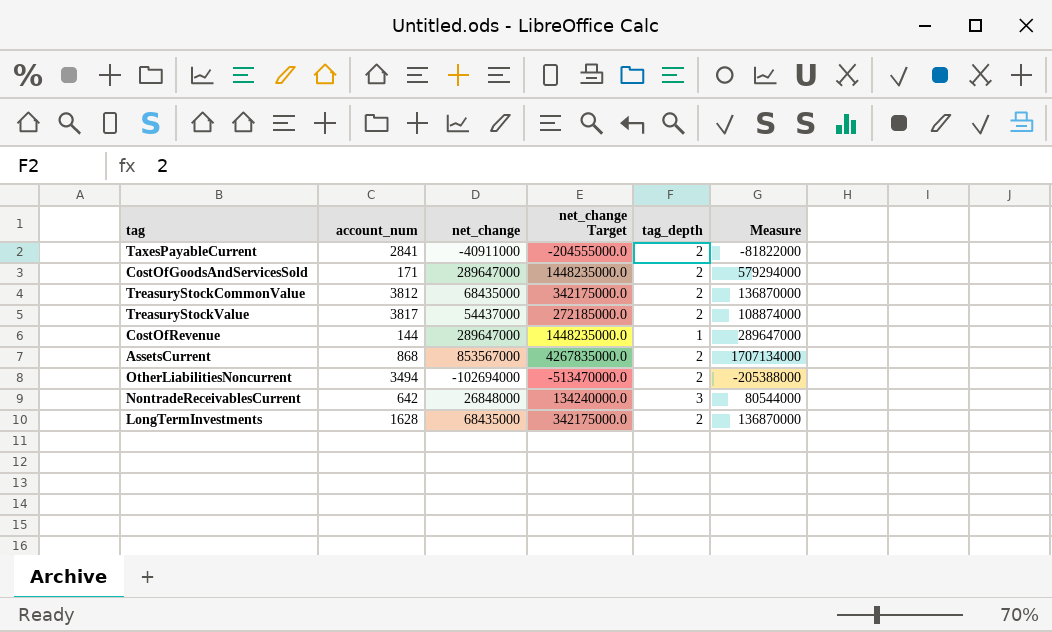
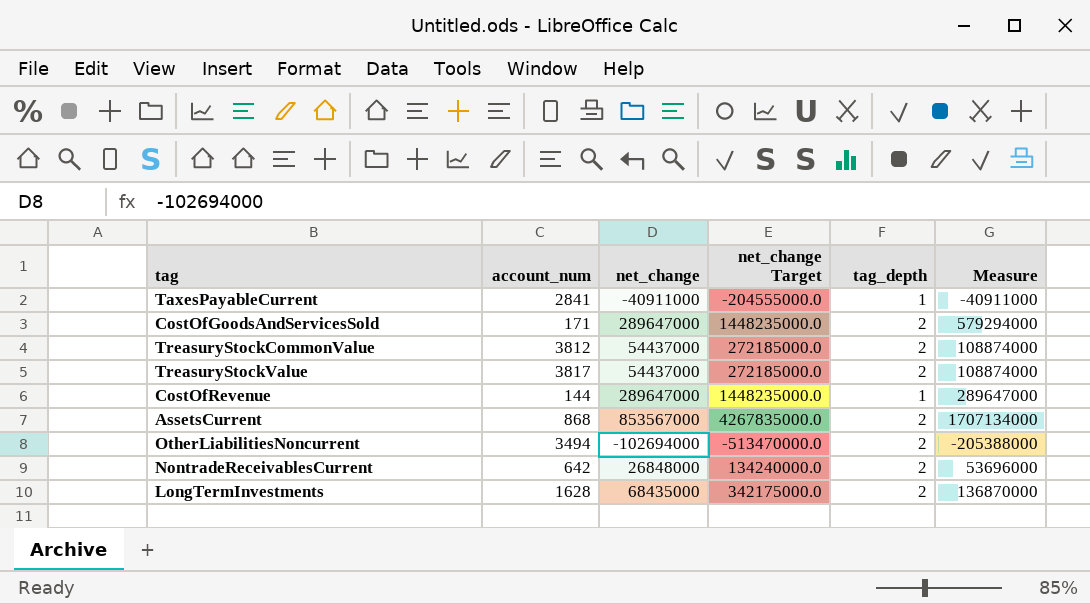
TaxesPayableCurrent | tag_depth: 2 -> 1
TaxesPayableCurrent | Measure: -81822000 -> -40911000
TreasuryStockCommonValue | net_change: 68435000 -> 54437000
TreasuryStockCommonValue | net_change Target: 342175000.0 -> 272185000.0
TreasuryStockCommonValue | Measure: 136870000 -> 108874000
NontradeReceivablesCurrent | tag_depth: 3 -> 2
NontradeReceivablesCurrent | Measure: 80544000 -> 53696000

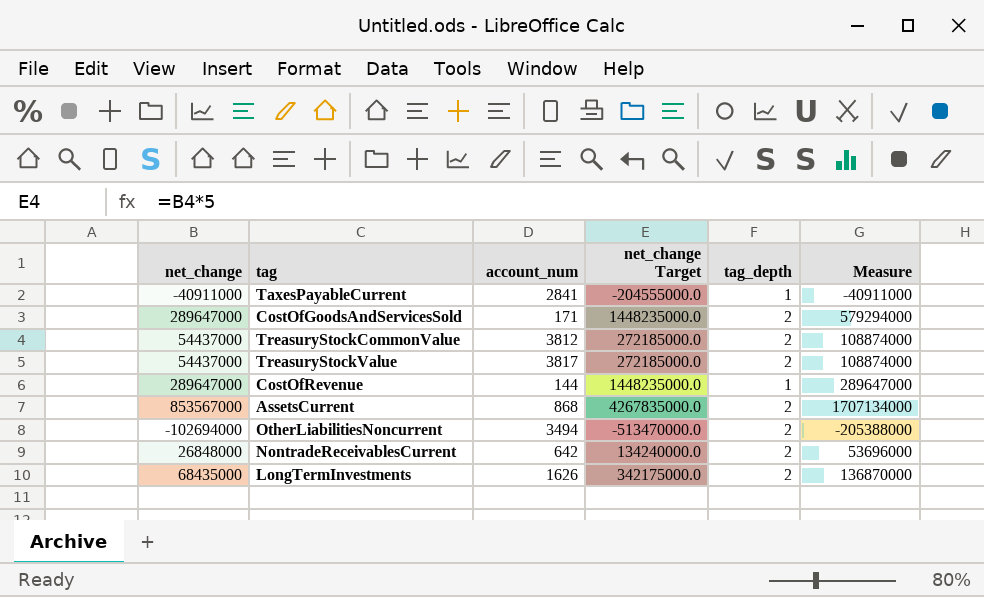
column net_change | position: 3 -> 1
LongTermInvestments | account_num: 1628 -> 1626

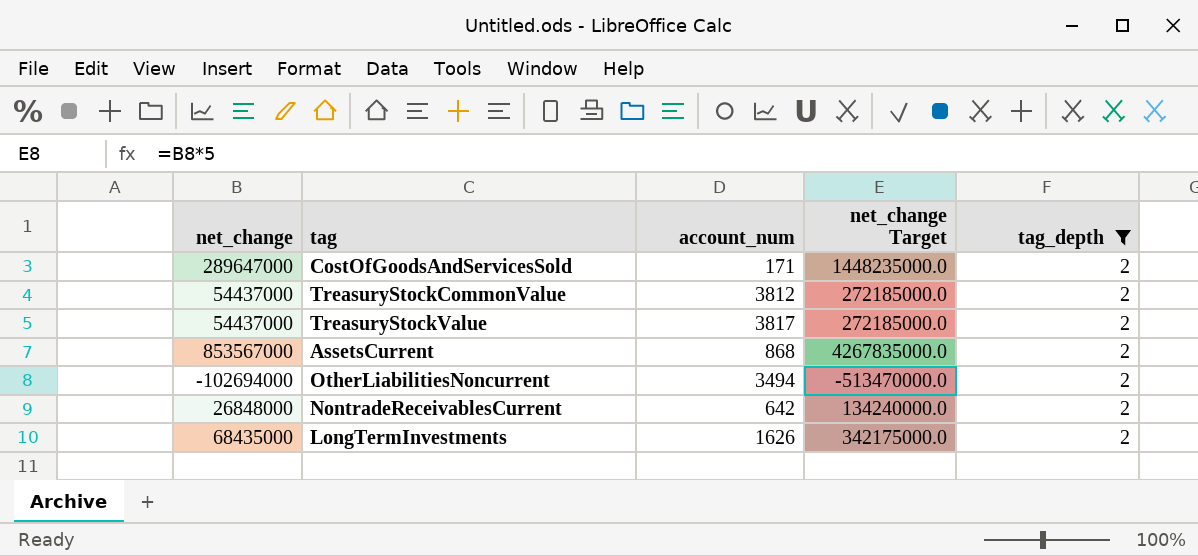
filter: none -> tag_depth = 2
column Measure | formula: [net_change] * [tag_depth] -> none

